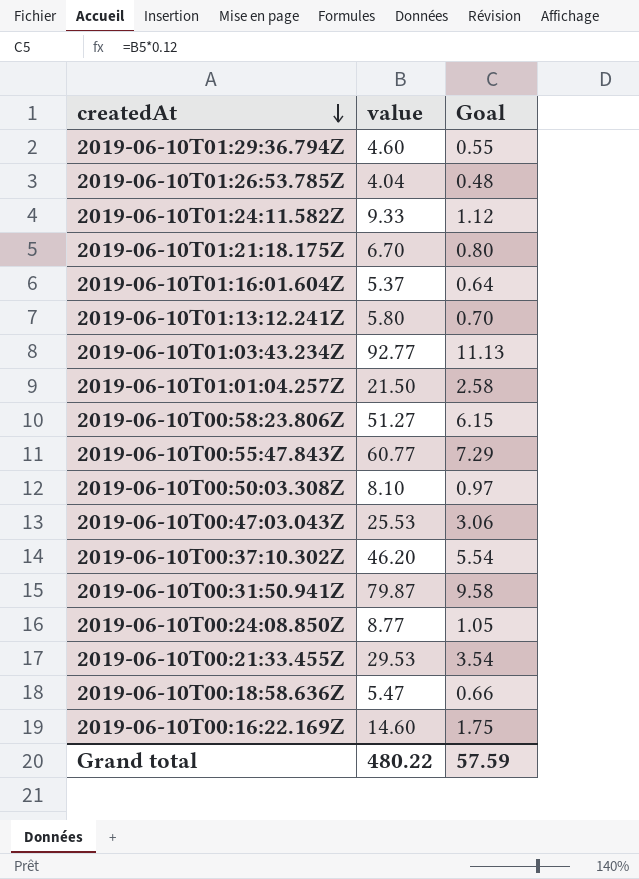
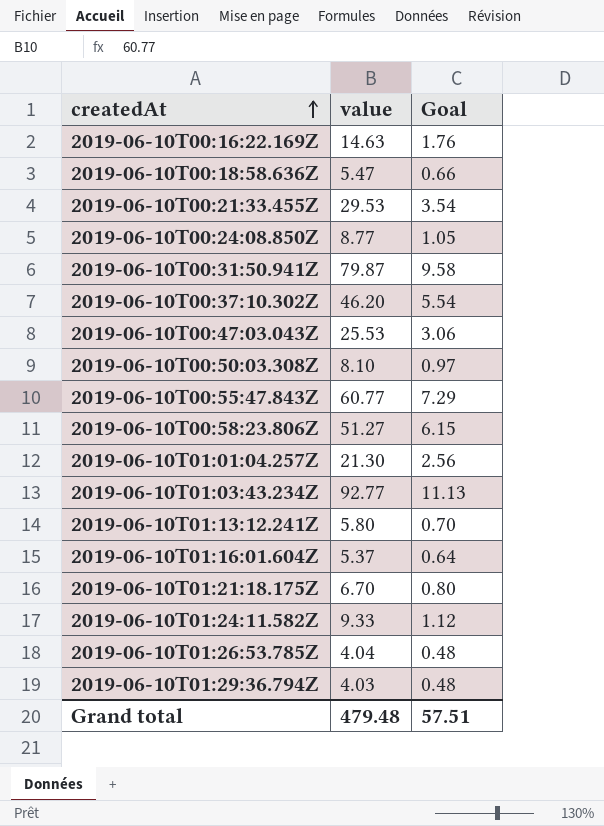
row order: createdAt descending -> createdAt ascending
2019-06-10T00:16:22.169Z | value: 14.60 -> 14.63
2019-06-10T00:16:22.169Z | Goal: 1.75 -> 1.76
2019-06-10T01:01:04.257Z | value: 21.50 -> 21.30
2019-06-10T01:01:04.257Z | Goal: 2.58 -> 2.56
2019-06-10T01:29:36.794Z | value: 4.60 -> 4.03
2019-06-10T01:29:36.794Z | Goal: 0.55 -> 0.48
Grand total | value: 480.22 -> 479.48
Grand total | Goal: 57.59 -> 57.51

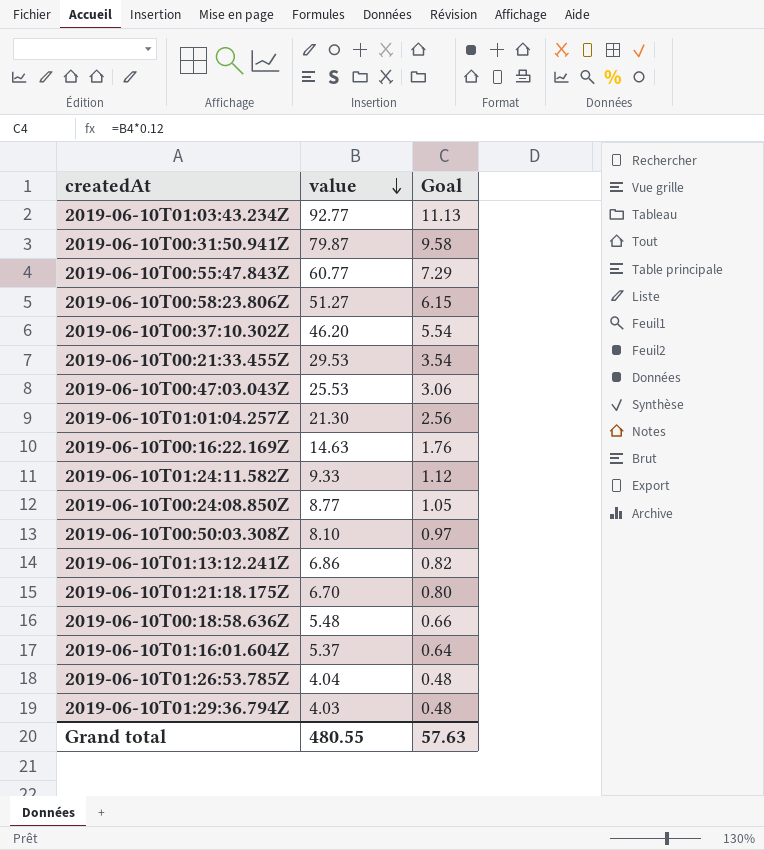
row order: createdAt ascending -> value descending
2019-06-10T01:13:12.241Z | value: 5.80 -> 6.86
2019-06-10T01:13:12.241Z | Goal: 0.70 -> 0.82
2019-06-10T00:18:58.636Z | value: 5.47 -> 5.48
Grand total | value: 479.48 -> 480.55
Grand total | Goal: 57.51 -> 57.63

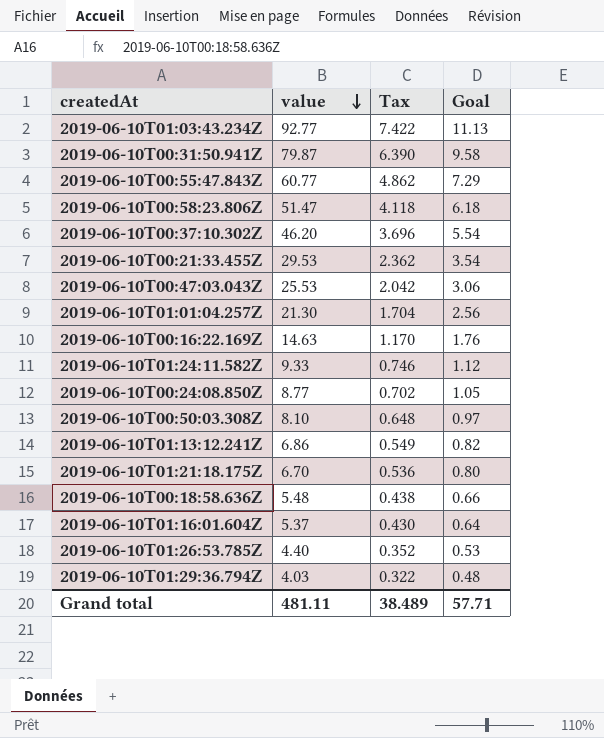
column Tax | formula: none -> [value] * 0.08
2019-06-10T00:58:23.806Z | value: 51.27 -> 51.47
2019-06-10T00:58:23.806Z | Goal: 6.15 -> 6.18
2019-06-10T01:26:53.785Z | value: 4.04 -> 4.40
2019-06-10T01:26:53.785Z | Goal: 0.48 -> 0.53
Grand total | value: 480.55 -> 481.11
Grand total | Goal: 57.63 -> 57.71

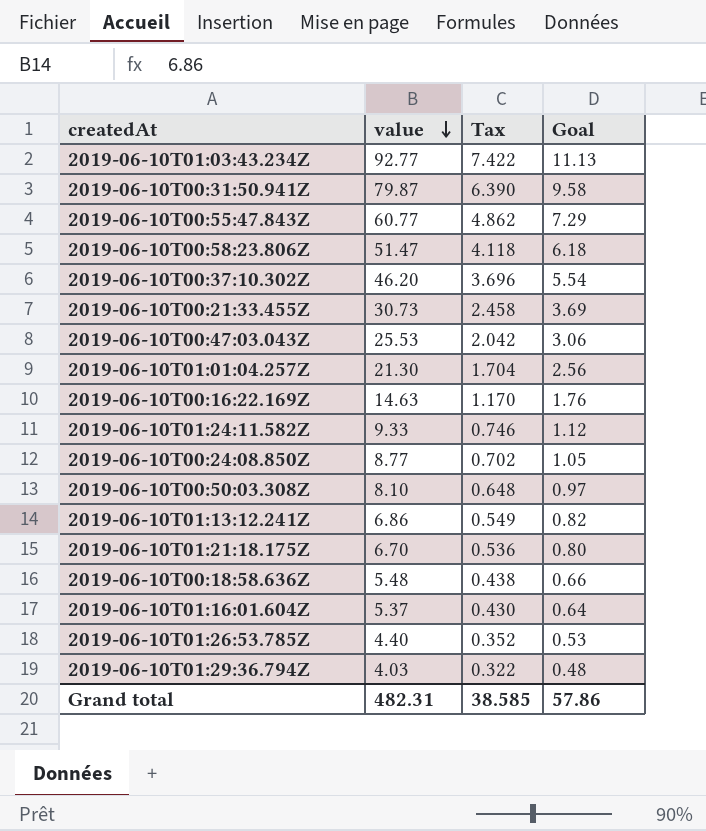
2019-06-10T00:21:33.455Z | value: 29.53 -> 30.73
2019-06-10T00:21:33.455Z | Tax: 2.362 -> 2.458
2019-06-10T00:21:33.455Z | Goal: 3.54 -> 3.69
Grand total | value: 481.11 -> 482.31
Grand total | Tax: 38.489 -> 38.585
Grand total | Goal: 57.71 -> 57.86

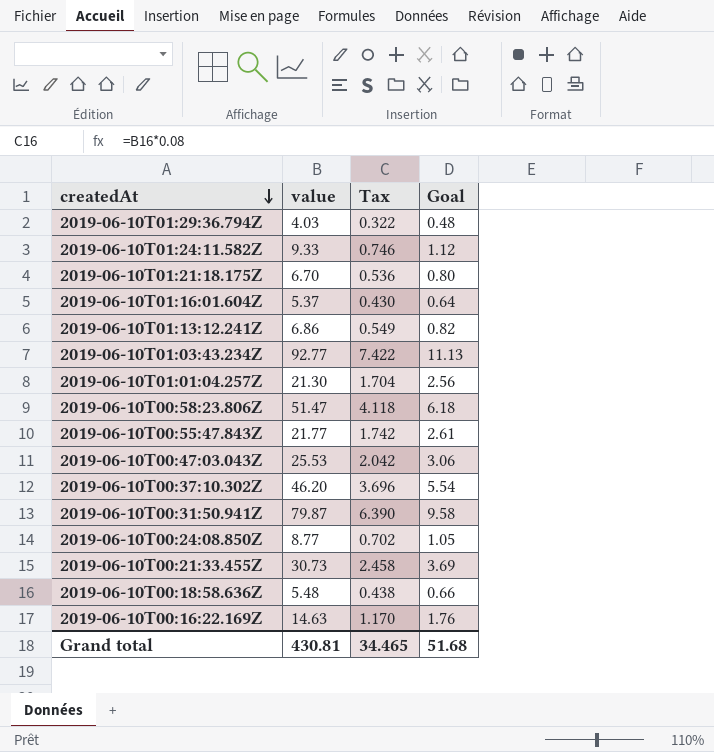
row order: value descending -> createdAt descending
row 2019-06-10T00:50:03.308Z: 8.10 | 0.648 | 0.97 -> none
row 2019-06-10T01:26:53.785Z: 4.40 | 0.352 | 0.53 -> none
2019-06-10T00:55:47.843Z | value: 60.77 -> 21.77
2019-06-10T00:55:47.843Z | Tax: 4.862 -> 1.742
2019-06-10T00:55:47.843Z | Goal: 7.29 -> 2.61
Grand total | value: 482.31 -> 430.81
Grand total | Tax: 38.585 -> 34.465
Grand total | Goal: 57.86 -> 51.68

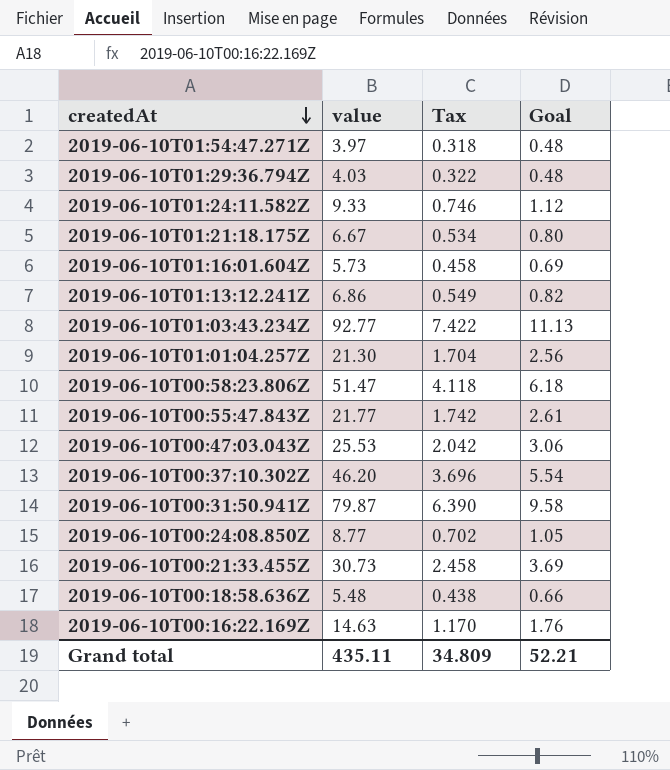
row 2019-06-10T01:54:47.271Z: none -> 3.97 | 0.318 | 0.48
2019-06-10T01:21:18.175Z | value: 6.70 -> 6.67
2019-06-10T01:21:18.175Z | Tax: 0.536 -> 0.534
2019-06-10T01:16:01.604Z | value: 5.37 -> 5.73
2019-06-10T01:16:01.604Z | Tax: 0.430 -> 0.458
2019-06-10T01:16:01.604Z | Goal: 0.64 -> 0.69
Grand total | value: 430.81 -> 435.11
Grand total | Tax: 34.465 -> 34.809
Grand total | Goal: 51.68 -> 52.21

